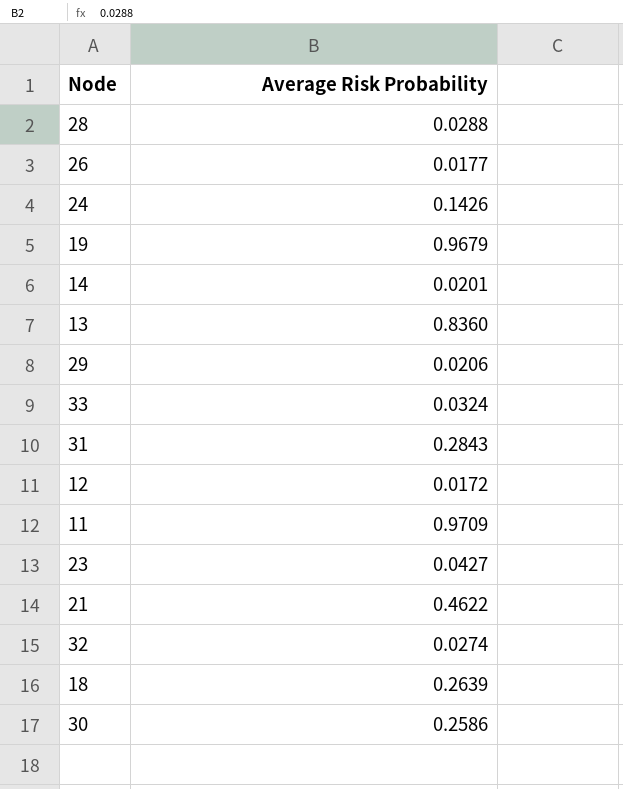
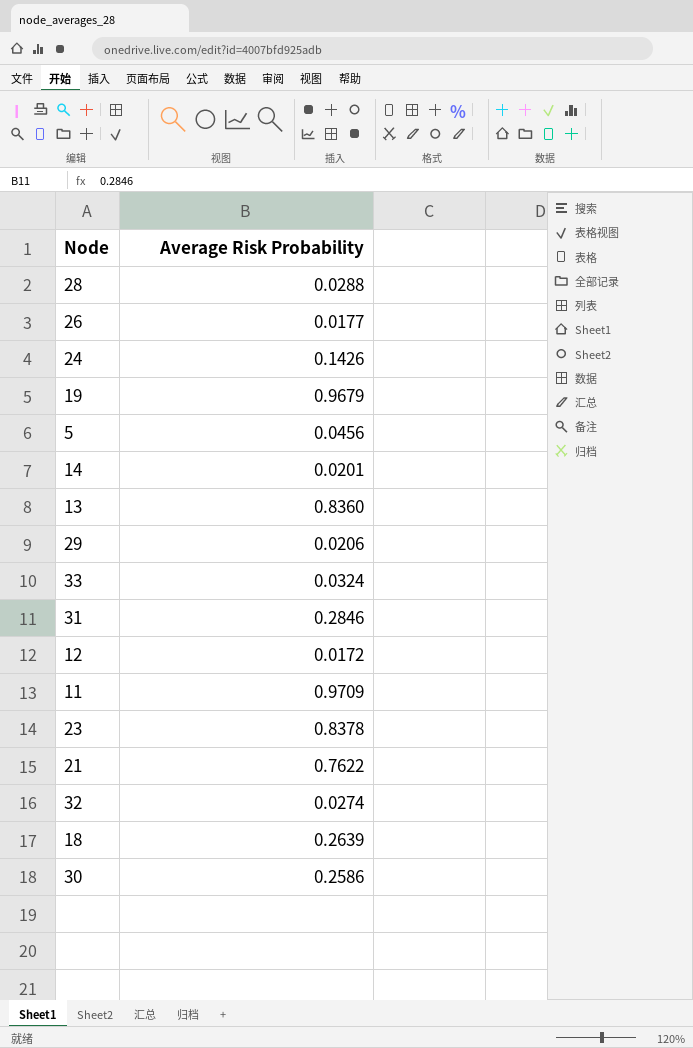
row 5: none -> 0.0456
31 | Average Risk Probability: 0.2843 -> 0.2846
23 | Average Risk Probability: 0.0427 -> 0.8378
21 | Average Risk Probability: 0.4622 -> 0.7622

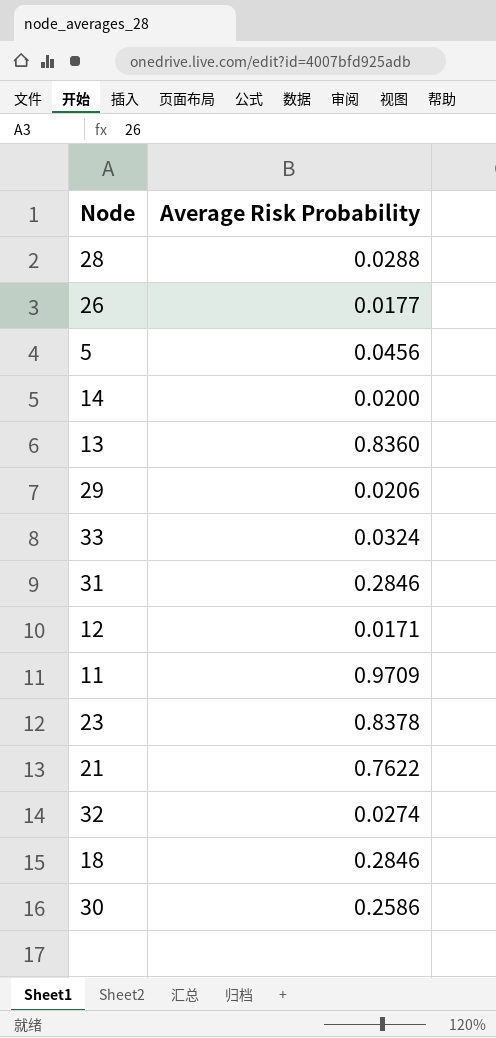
row 24: 0.1426 -> none
row 19: 0.9679 -> none
14 | Average Risk Probability: 0.0201 -> 0.0200
12 | Average Risk Probability: 0.0172 -> 0.0171
18 | Average Risk Probability: 0.2639 -> 0.2846

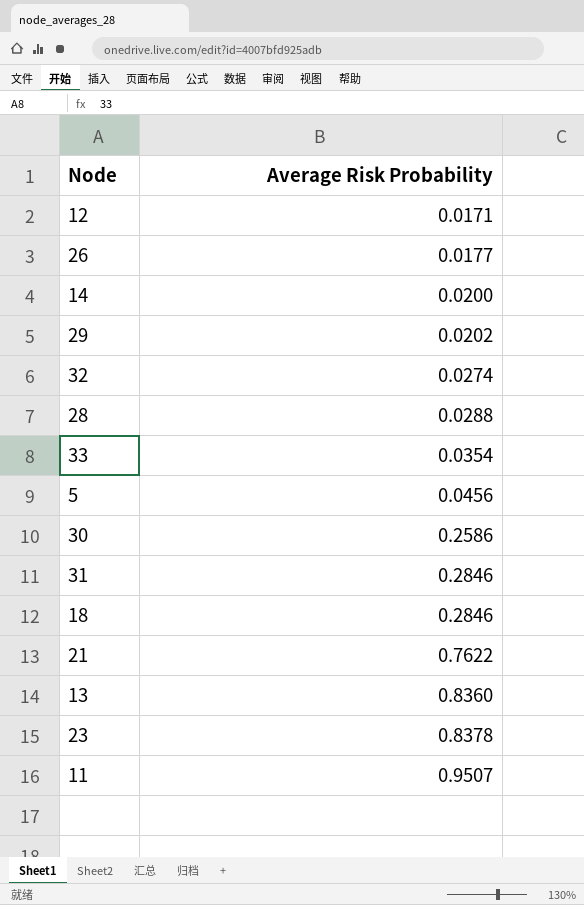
row order: none -> Average Risk Probability ascending
29 | Average Risk Probability: 0.0206 -> 0.0202
33 | Average Risk Probability: 0.0324 -> 0.0354
11 | Average Risk Probability: 0.9709 -> 0.9507

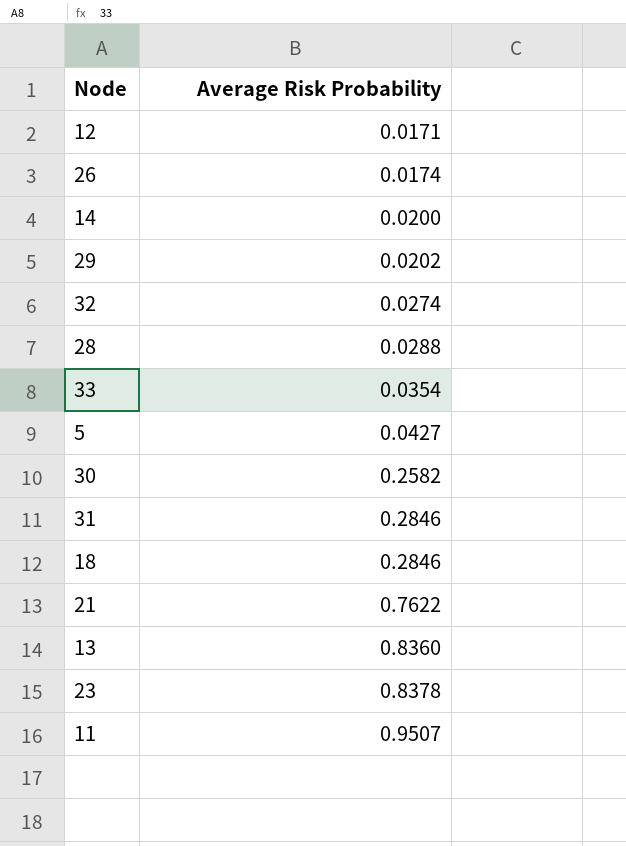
26 | Average Risk Probability: 0.0177 -> 0.0174
5 | Average Risk Probability: 0.0456 -> 0.0427
30 | Average Risk Probability: 0.2586 -> 0.2582

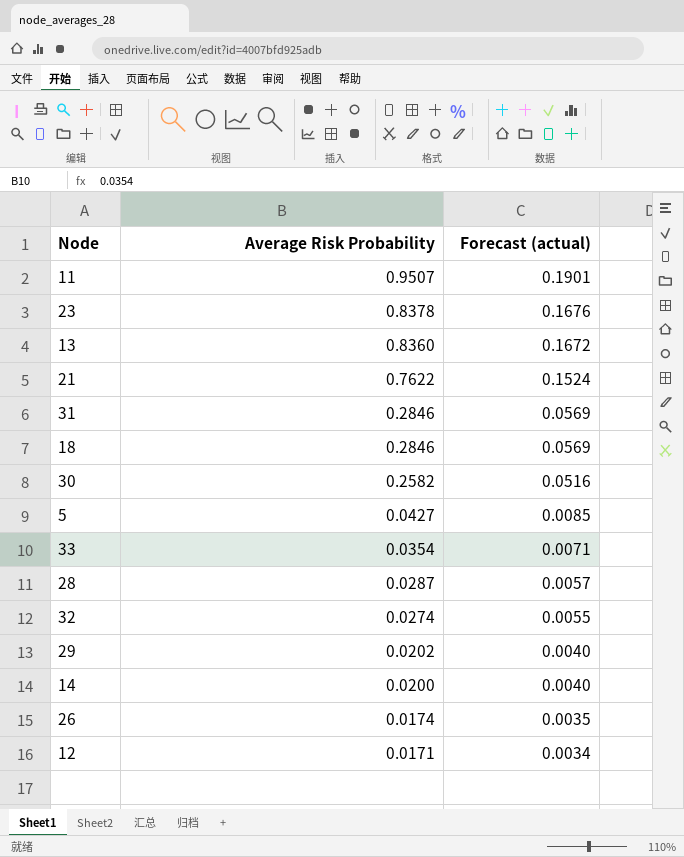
row order: Average Risk Probability ascending -> Average Risk Probability descending
column Forecast (actual) | formula: none -> [Average Risk Probability] * 0.2
28 | Average Risk Probability: 0.0288 -> 0.0287

